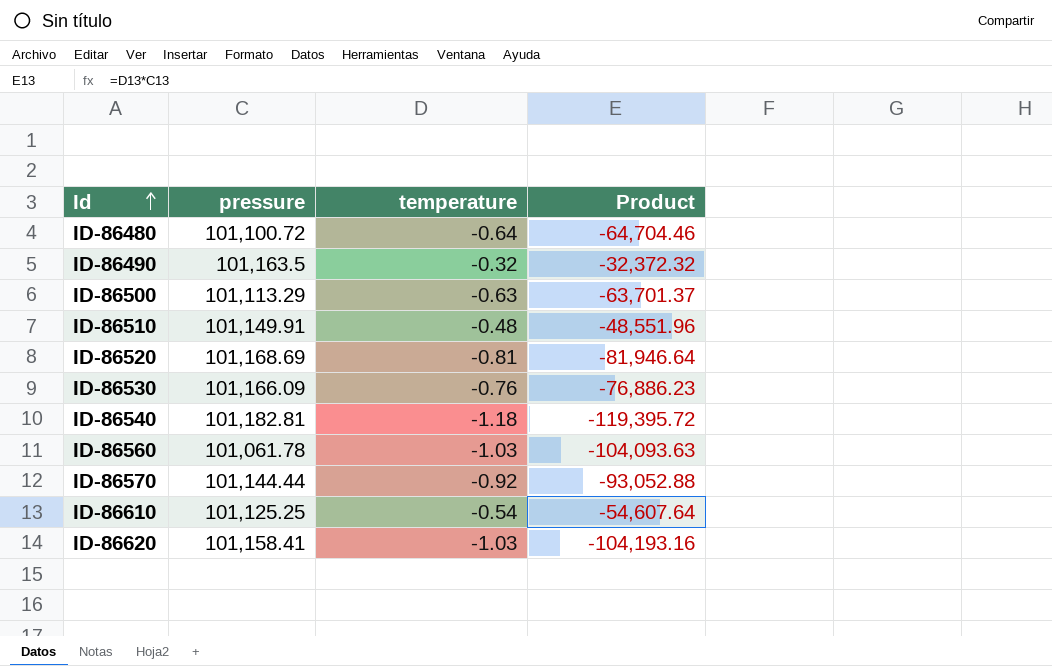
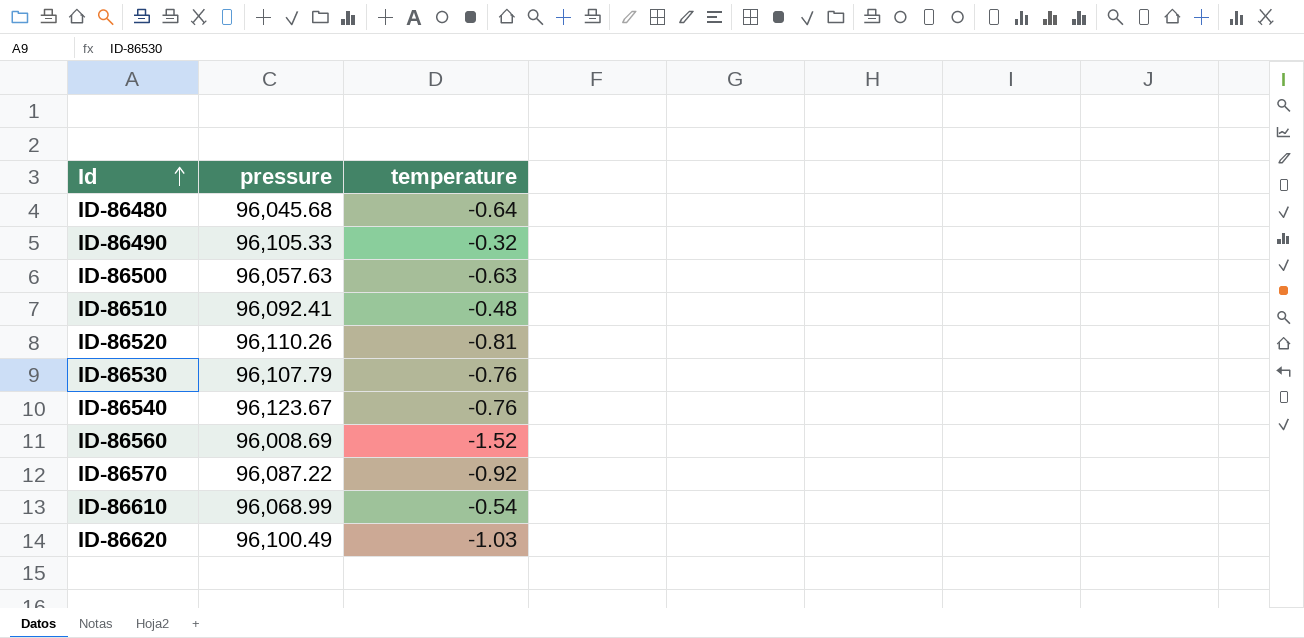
column Product | formula: [pressure] * [temperature] -> none
ID-86480 | pressure: 101,100.72 -> 96,045.68
ID-86490 | pressure: 101,163.5 -> 96,105.33
ID-86500 | pressure: 101,113.29 -> 96,057.63
ID-86510 | pressure: 101,149.91 -> 96,092.41
ID-86520 | pressure: 101,168.69 -> 96,110.26
ID-86530 | pressure: 101,166.09 -> 96,107.79
ID-86540 | pressure: 101,182.81 -> 96,123.67
ID-86540 | temperature: -1.18 -> -0.76
ID-86560 | pressure: 101,061.78 -> 96,008.69
ID-86560 | temperature: -1.03 -> -1.52
ID-86570 | pressure: 101,144.44 -> 96,087.22
ID-86610 | pressure: 101,125.25 -> 96,068.99
ID-86620 | pressure: 101,158.41 -> 96,100.49

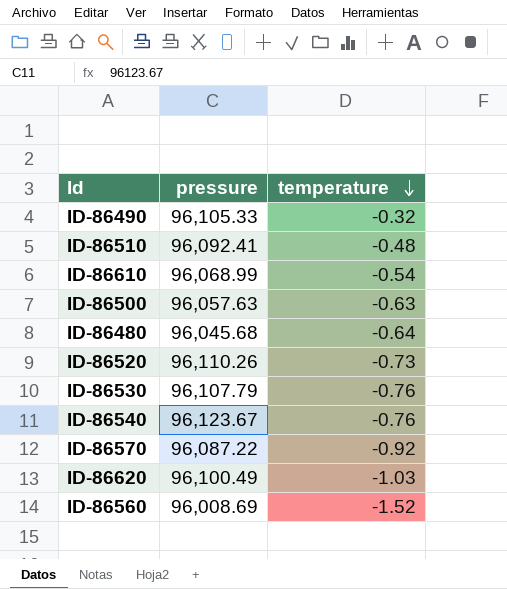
row order: Id ascending -> temperature descending
ID-86520 | temperature: -0.81 -> -0.73

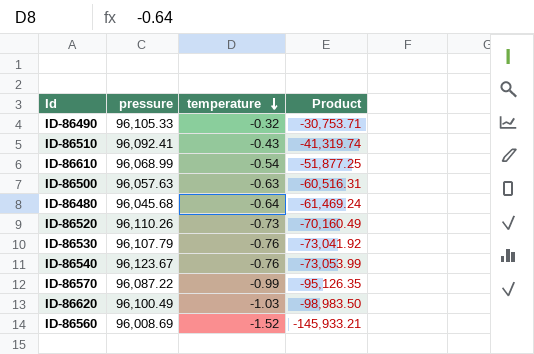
column Product | formula: none -> [pressure] * [temperature]
ID-86510 | temperature: -0.48 -> -0.43
ID-86570 | temperature: -0.92 -> -0.99

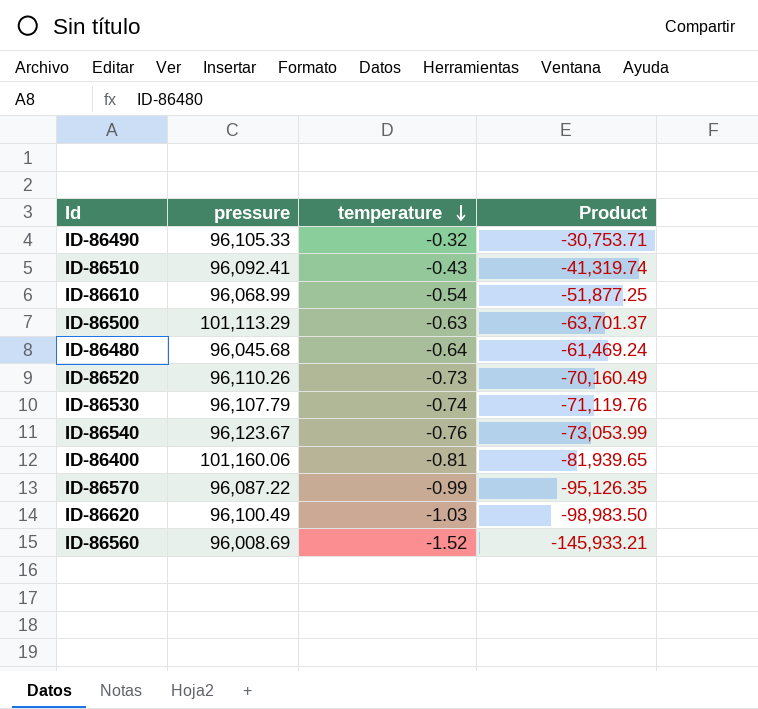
ID-86500 | pressure: 96,057.63 -> 101,113.29
ID-86500 | Product: -60,516.31 -> -63,701.37
ID-86530 | temperature: -0.76 -> -0.74
ID-86530 | Product: -73,041.92 -> -71,119.76
row ID-86400: none -> 101,160.06 | -0.81 | -81,939.65

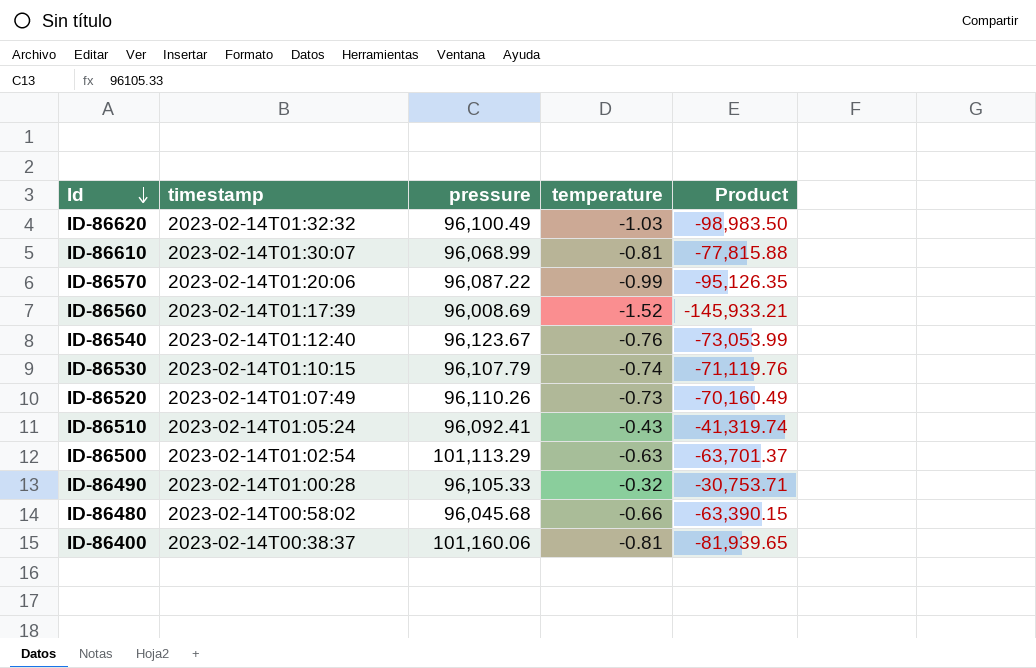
row order: temperature descending -> Id descending
column timestamp | position: none -> 2
ID-86610 | temperature: -0.54 -> -0.81
ID-86610 | Product: -51,877.25 -> -77,815.88
ID-86480 | temperature: -0.64 -> -0.66
ID-86480 | Product: -61,469.24 -> -63,390.15

